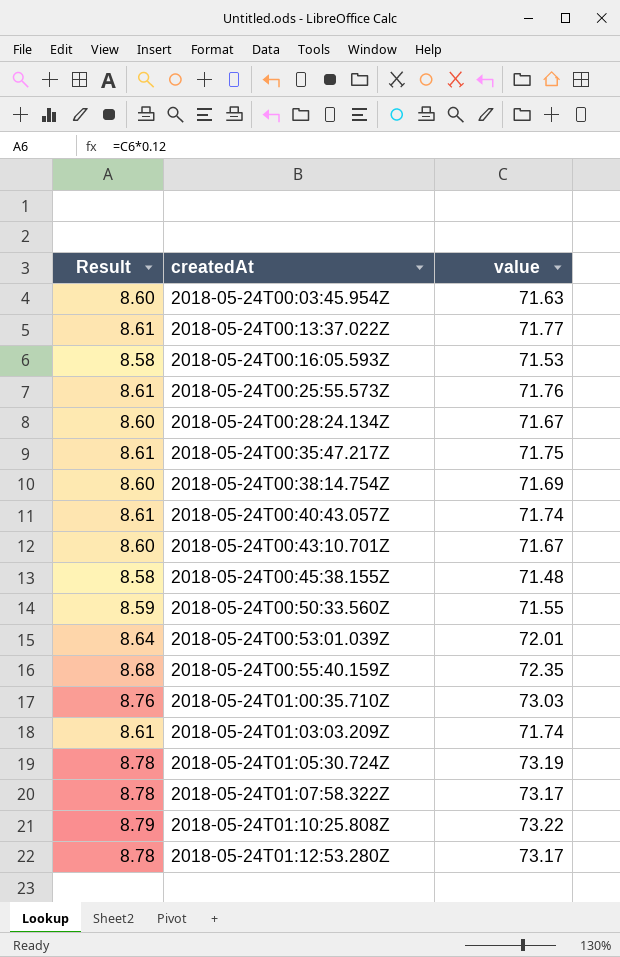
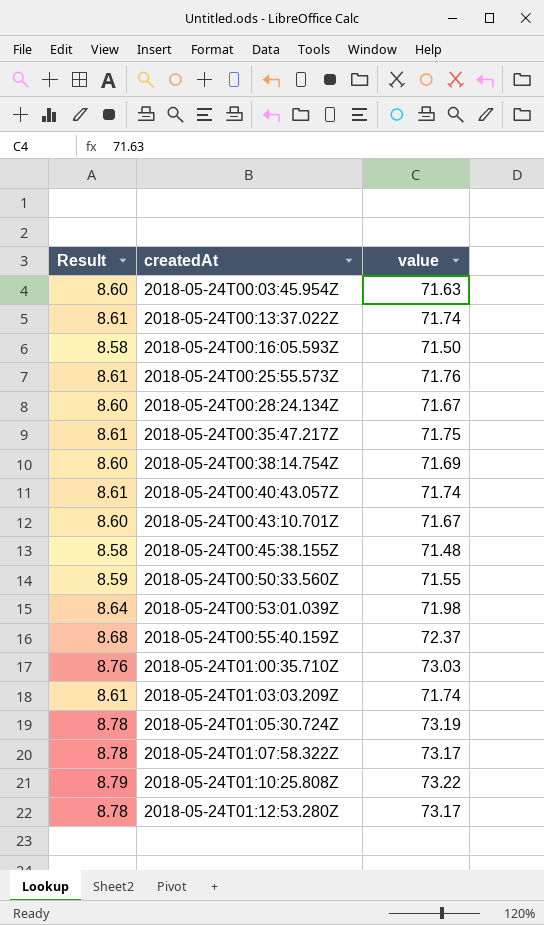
2018-05-24T00:13:37.022Z | value: 71.77 -> 71.74
2018-05-24T00:16:05.593Z | value: 71.53 -> 71.50
2018-05-24T00:53:01.039Z | value: 72.01 -> 71.98
2018-05-24T00:55:40.159Z | value: 72.35 -> 72.37

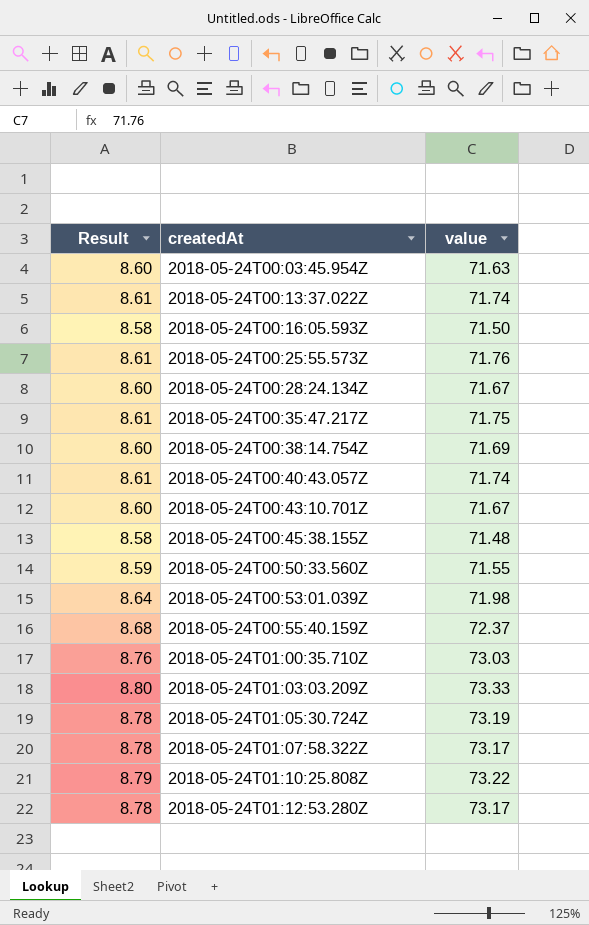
2018-05-24T01:03:03.209Z | Result: 8.61 -> 8.80
2018-05-24T01:03:03.209Z | value: 71.74 -> 73.33

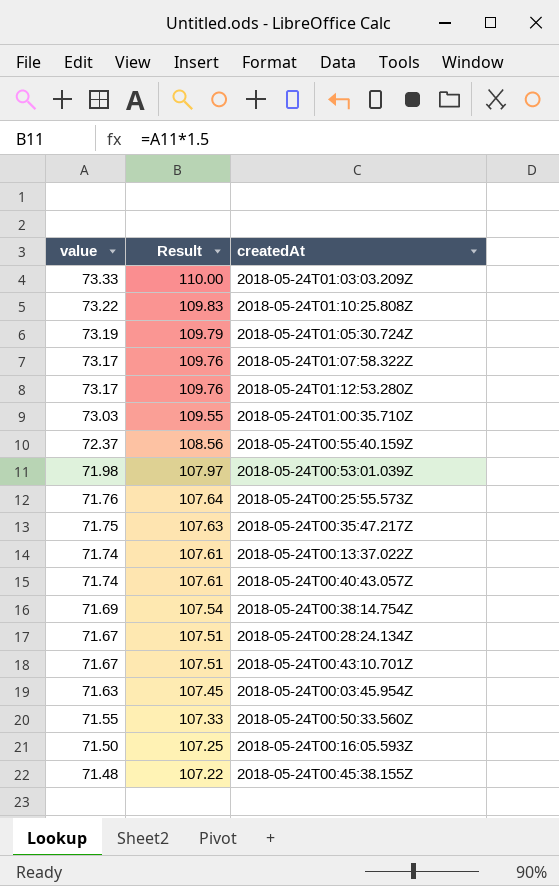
row order: createdAt ascending -> value descending
column value | position: 3 -> 1
column Result | formula: [value] * 0.12 -> [value] * 1.5

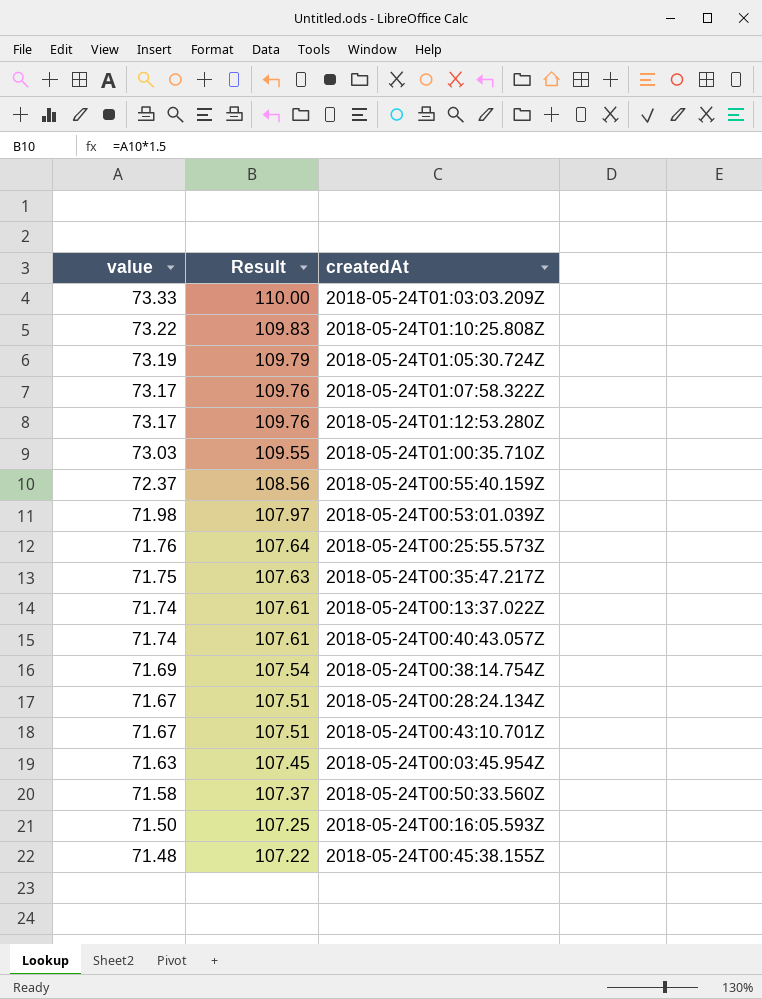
2018-05-24T00:50:33.560Z | value: 71.55 -> 71.58
2018-05-24T00:50:33.560Z | Result: 107.33 -> 107.37

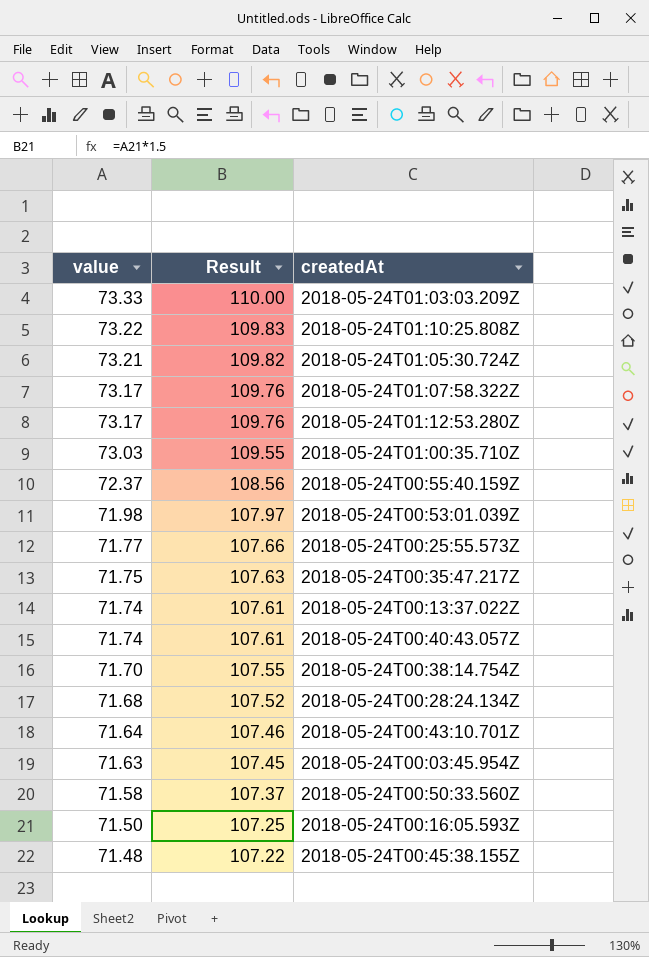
2018-05-24T01:05:30.724Z | value: 73.19 -> 73.21
2018-05-24T01:05:30.724Z | Result: 109.79 -> 109.82
2018-05-24T00:25:55.573Z | value: 71.76 -> 71.77
2018-05-24T00:25:55.573Z | Result: 107.64 -> 107.66
2018-05-24T00:38:14.754Z | value: 71.69 -> 71.70
2018-05-24T00:38:14.754Z | Result: 107.54 -> 107.55
2018-05-24T00:28:24.134Z | value: 71.67 -> 71.68
2018-05-24T00:28:24.134Z | Result: 107.51 -> 107.52
2018-05-24T00:43:10.701Z | value: 71.67 -> 71.64
2018-05-24T00:43:10.701Z | Result: 107.51 -> 107.46

